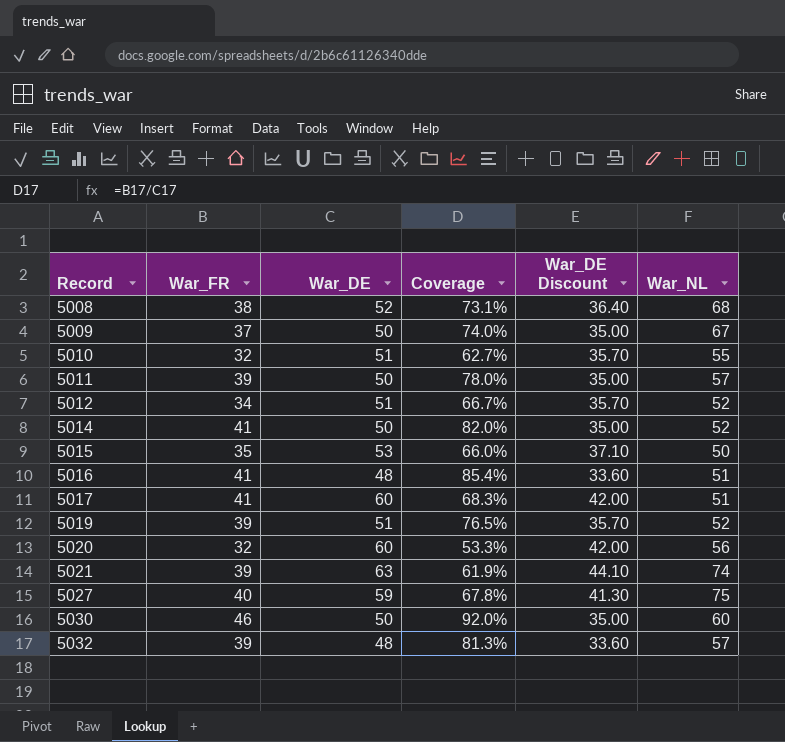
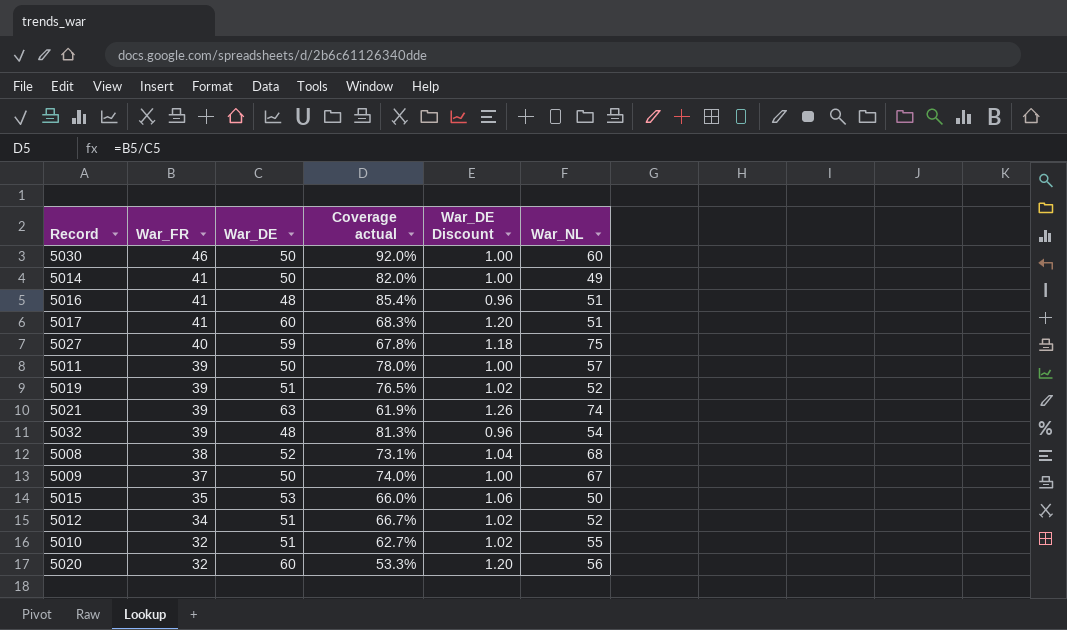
row order: Record ascending -> War_FR descending
column name: Coverage -> Coverage actual
column War_DE Discount | formula: [War_DE] * 0.7 -> [War_DE] * 0.02
5014 | War_NL: 52 -> 49
5032 | War_NL: 57 -> 54

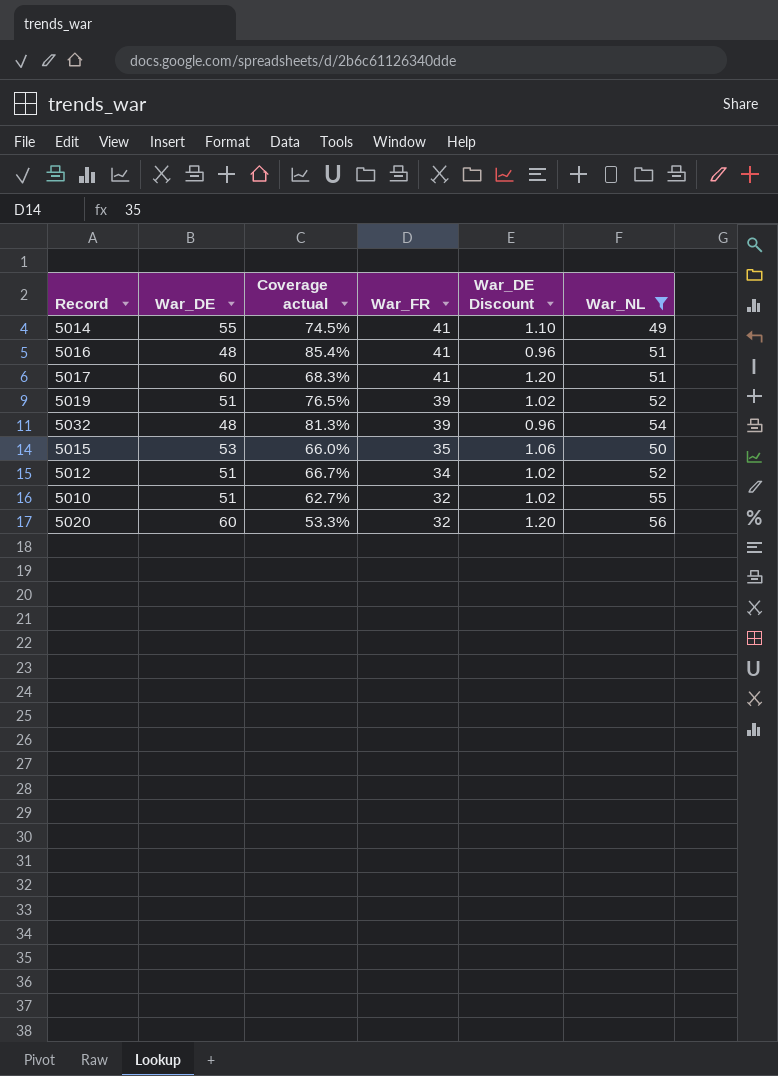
filter: none -> War_NL <= 56
column War_FR | position: 2 -> 4
5014 | War_DE: 50 -> 55
5014 | Coverage actual: 82.0% -> 74.5%
5014 | War_DE Discount: 1.00 -> 1.10

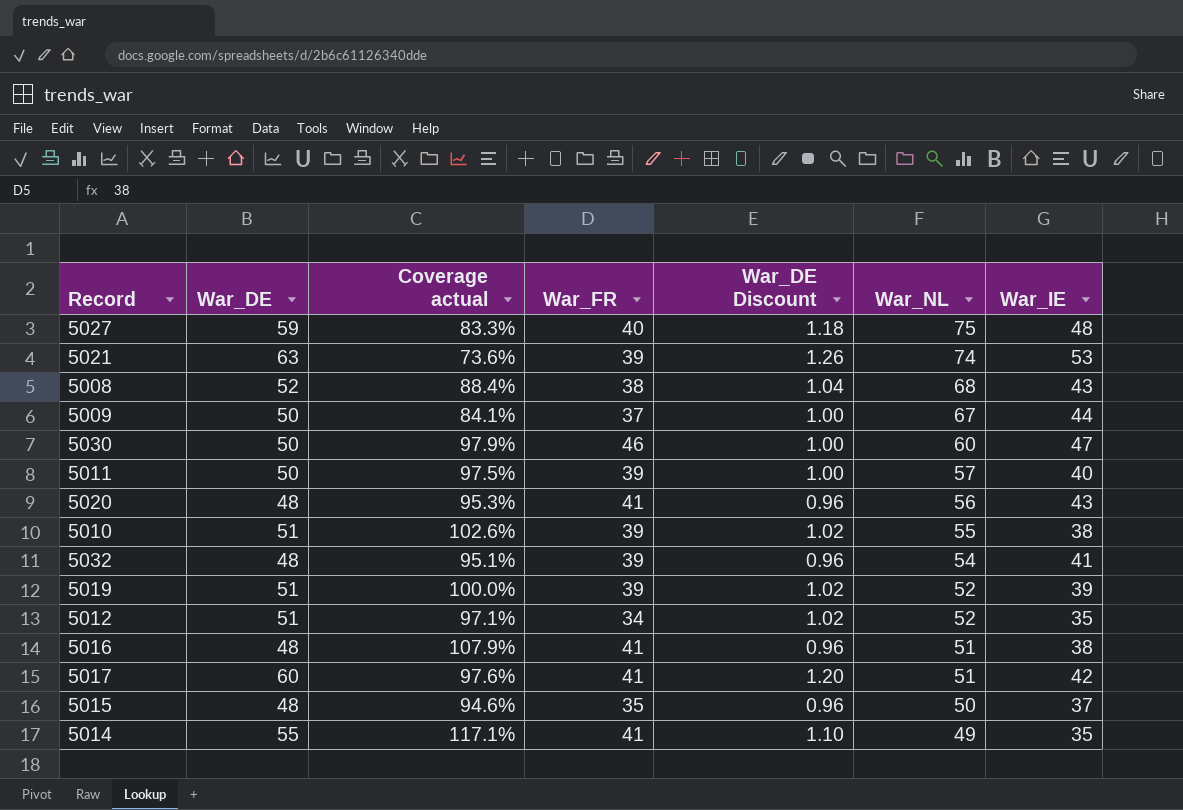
filter: War_NL <= 56 -> none
row order: War_FR descending -> War_NL descending
column Coverage actual | formula: [War_FR] / [War_DE] -> [War_FR] / [War_IE]
column War_IE | position: none -> 7
5020 | War_DE: 60 -> 48
5020 | War_FR: 32 -> 41
5020 | War_DE Discount: 1.20 -> 0.96
5010 | War_FR: 32 -> 39
5015 | War_DE: 53 -> 48
5015 | War_DE Discount: 1.06 -> 0.96

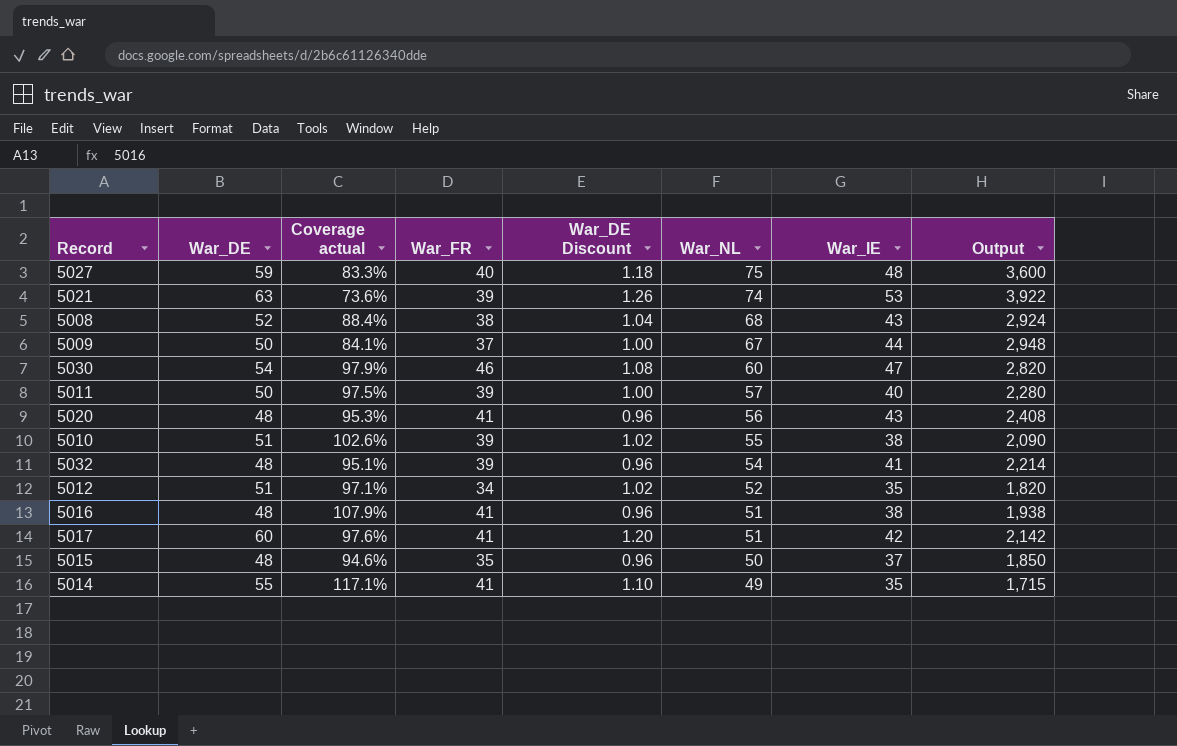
column Output | formula: none -> [War_NL] * [War_IE]
row 5019: 51 | 100.0% | 39 | 1.02 | 52 | 39 -> none
5030 | War_DE: 50 -> 54
5030 | War_DE Discount: 1.00 -> 1.08

